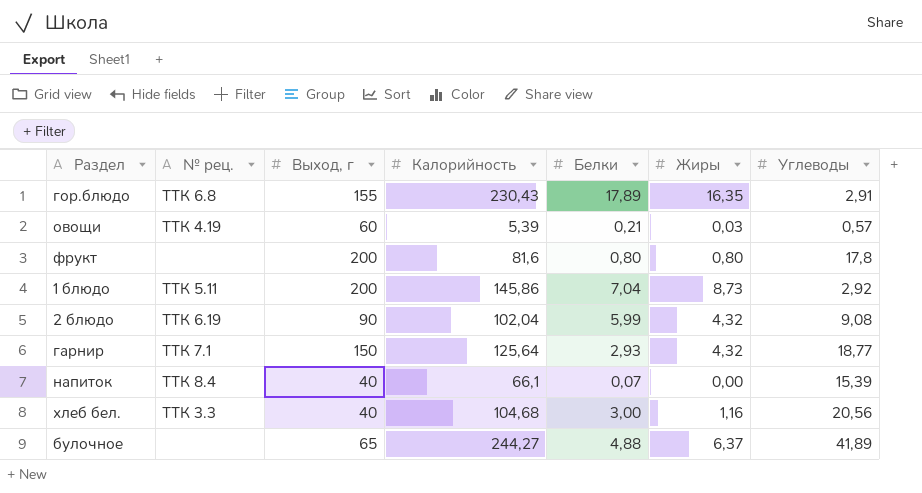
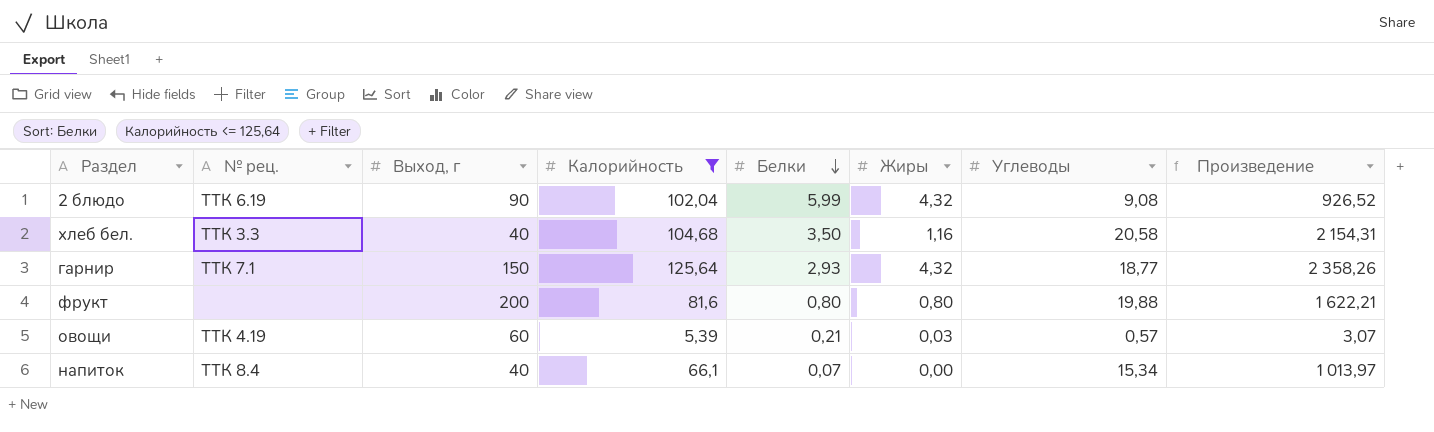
filter: none -> Калорийность <= 125,64
row order: none -> Белки descending
column Произведение | formula: none -> [Калорийность] * [Углеводы]
хлеб бел. | Белки: 3,00 -> 3,50
хлеб бел. | Углеводы: 20,56 -> 20,58
фрукт | Углеводы: 17,8 -> 19,88
напиток | Углеводы: 15,39 -> 15,34

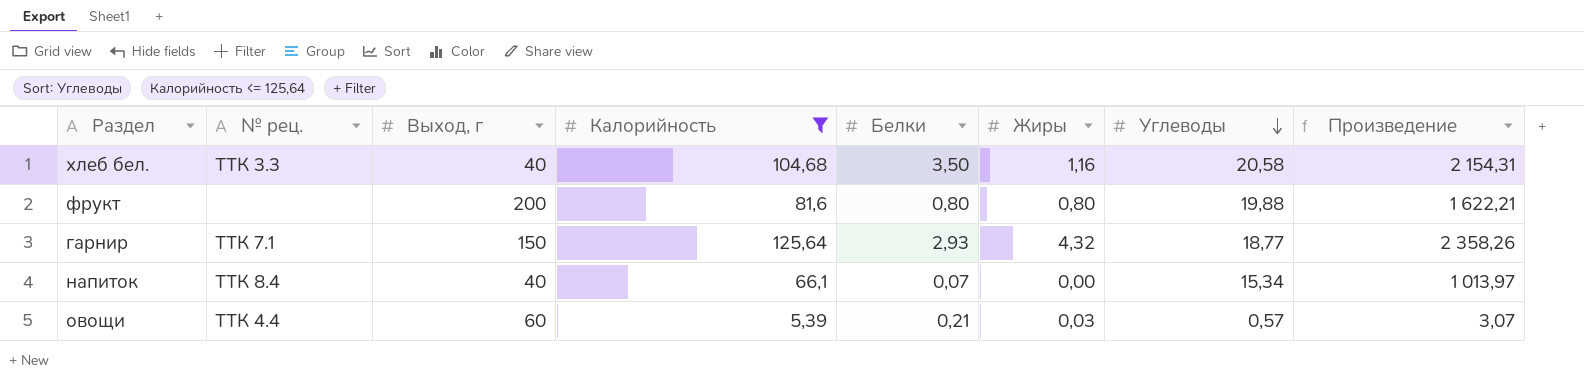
row order: Белки descending -> Углеводы descending
row 2 блюдо: ТТК 6.19 | 90 | 102,04 | 5,99 | 4,32 | 9,08 | 926,52 -> none
овощи | № рец.: ТТК 4.19 -> ТТК 4.4

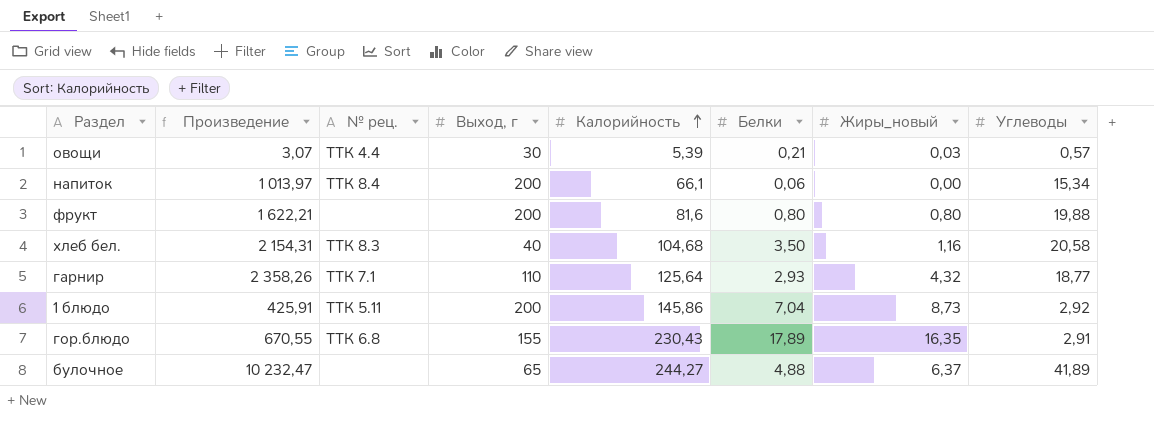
filter: Калорийность <= 125,64 -> none
row order: Углеводы descending -> Калорийность ascending
column Произведение | position: 8 -> 2
column name: Жиры -> Жиры_новый
овощи | Выход, г: 60 -> 30
напиток | Выход, г: 40 -> 200
напиток | Белки: 0,07 -> 0,06
хлеб бел. | № рец.: ТТК 3.3 -> ТТК 8.3
гарнир | Выход, г: 150 -> 110

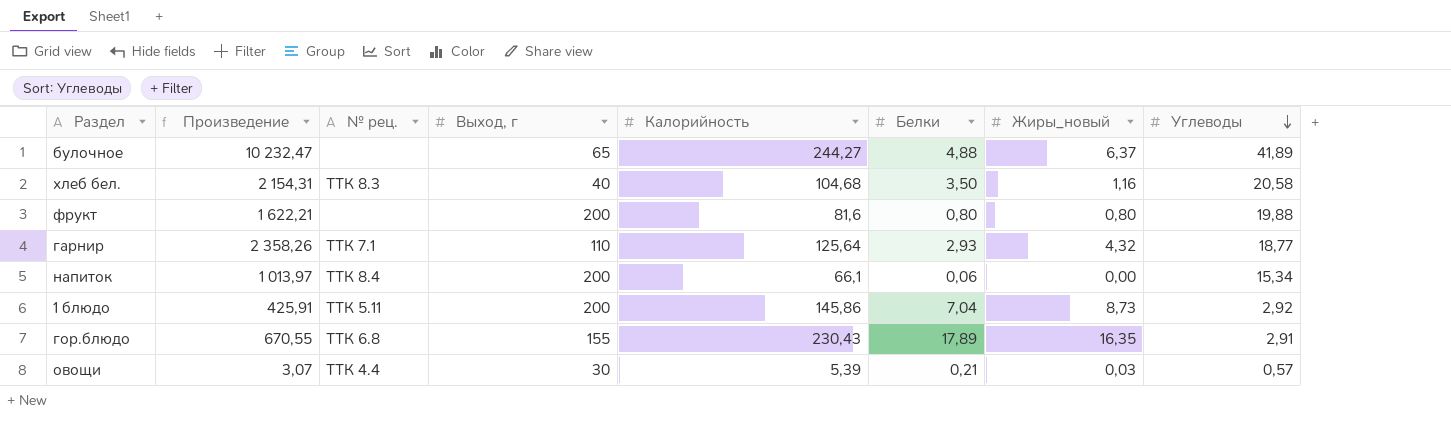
row order: Калорийность ascending -> Углеводы descending

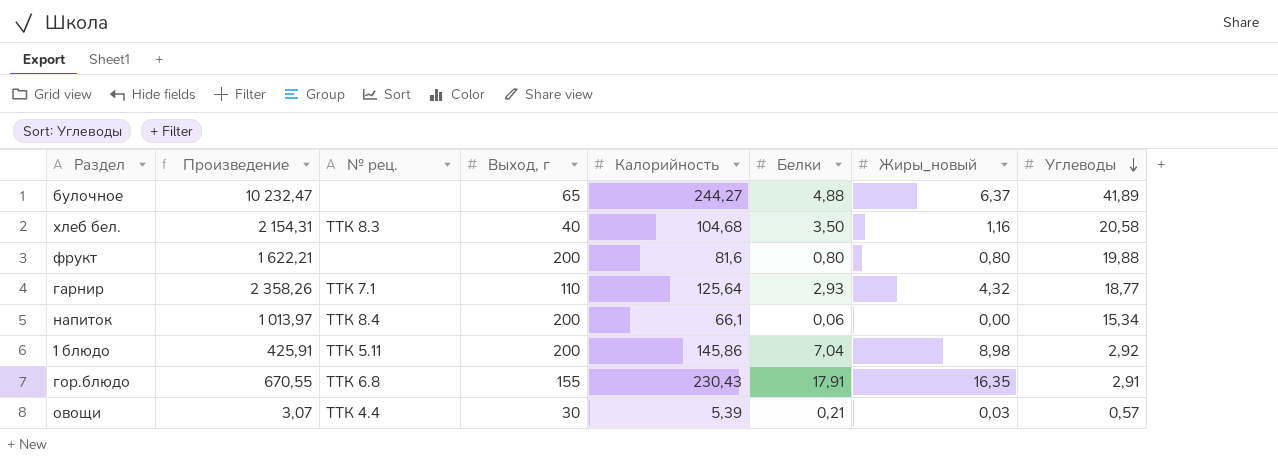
1 блюдо | Жиры_новый: 8,73 -> 8,98
гор.блюдо | Белки: 17,89 -> 17,91

